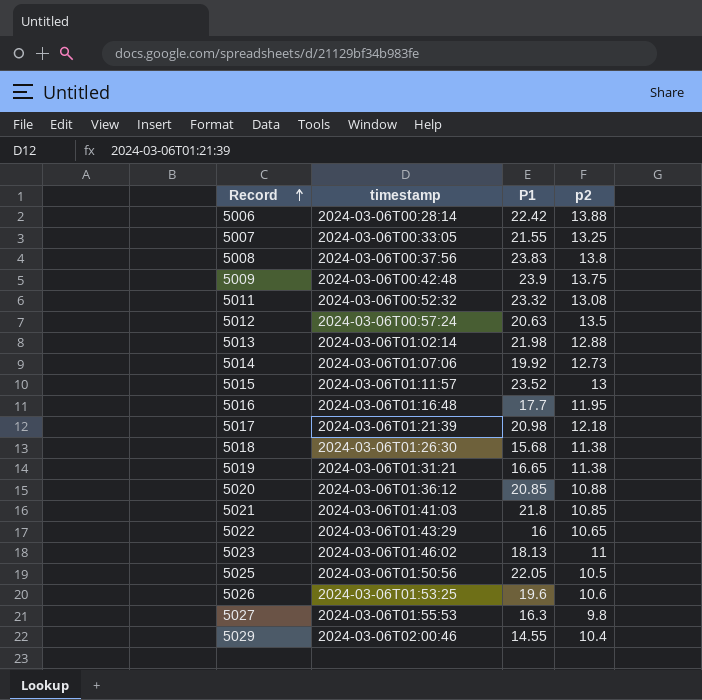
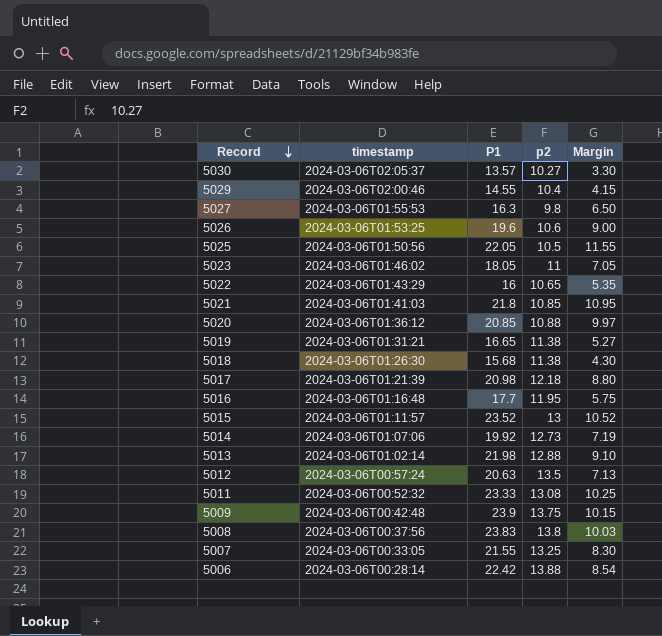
row order: Record ascending -> Record descending
column Margin | formula: none -> [P1] - [p2]
row 5030: none -> 2024-03-06T02:05:37 | 13.57 | 10.27 | 3.30
5023 | P1: 18.13 -> 18.05
5011 | P1: 23.32 -> 23.33

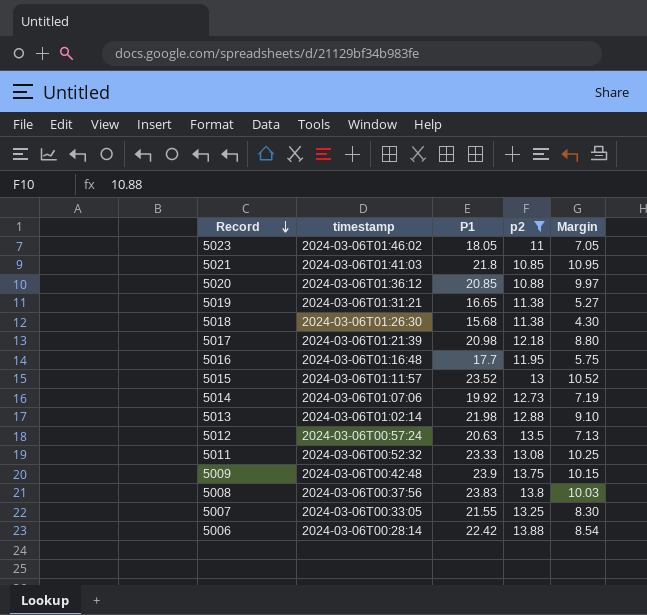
filter: none -> p2 >= 10.85

